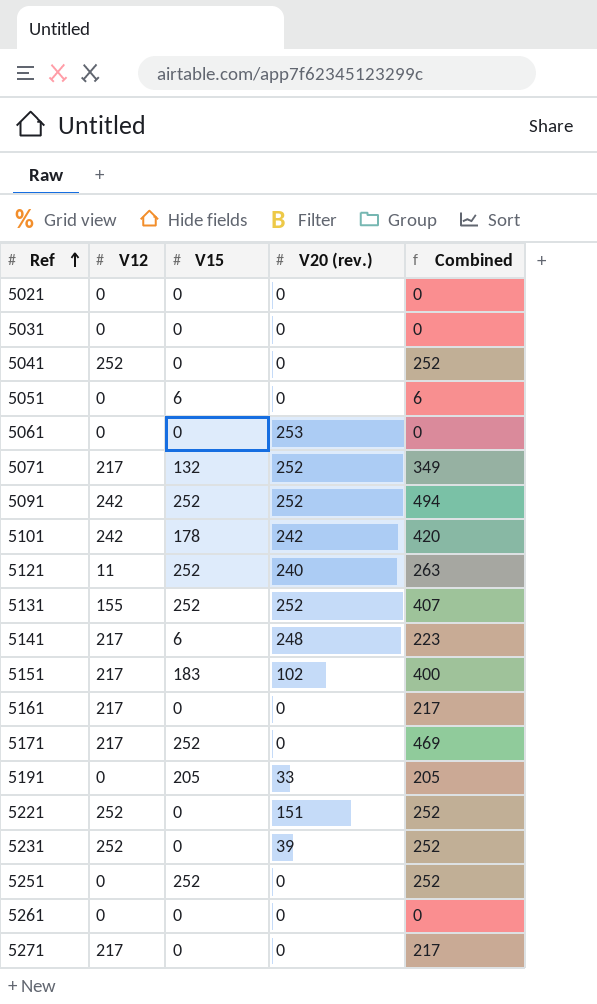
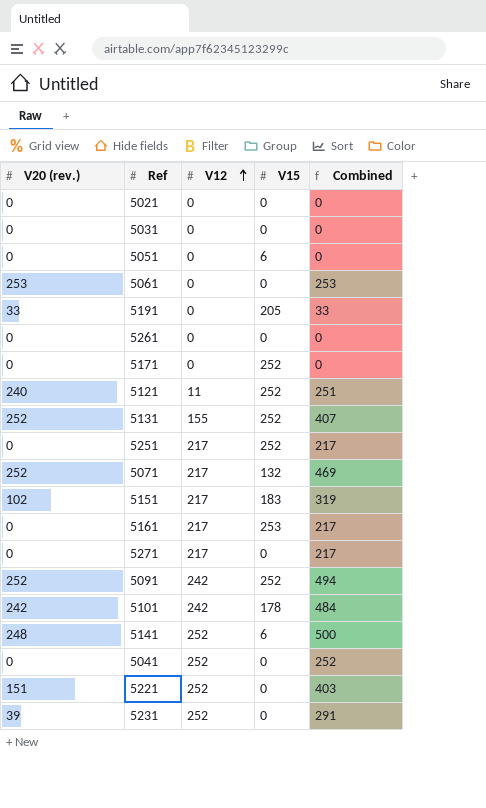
row order: Ref ascending -> V12 ascending
column V20 (rev.) | position: 4 -> 1
column Combined | formula: [V12] + [V15] -> [V20 (rev.)] + [V12]
5171 | V12: 217 -> 0
5251 | V12: 0 -> 217
5161 | V15: 0 -> 253
5141 | V12: 217 -> 252

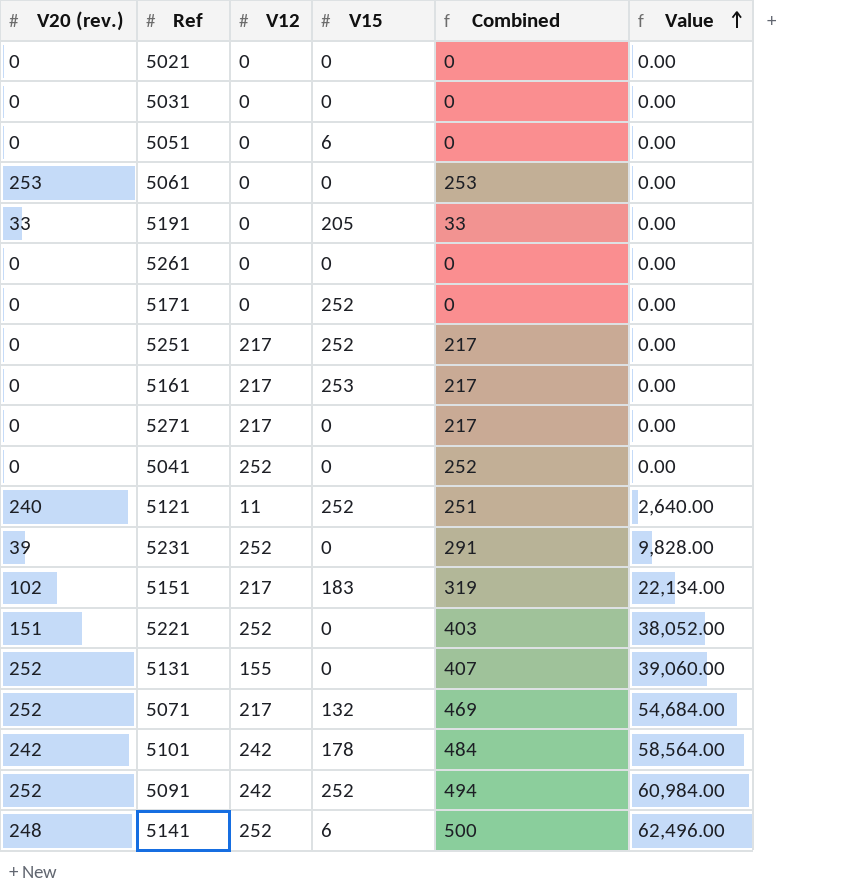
row order: V12 ascending -> Value ascending
column Value | formula: none -> [V20 (rev.)] * [V12]
5131 | V15: 252 -> 0

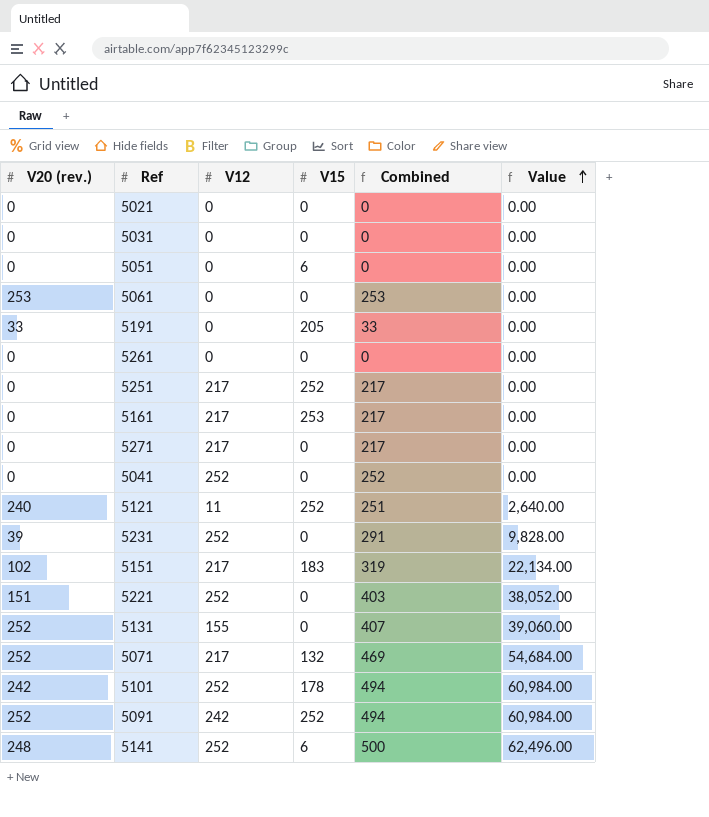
row 5171: 0 | 0 | 252 | 0 | 0.00 -> none
5101 | V12: 242 -> 252
5101 | Combined: 484 -> 494
5101 | Value: 58,564.00 -> 60,984.00

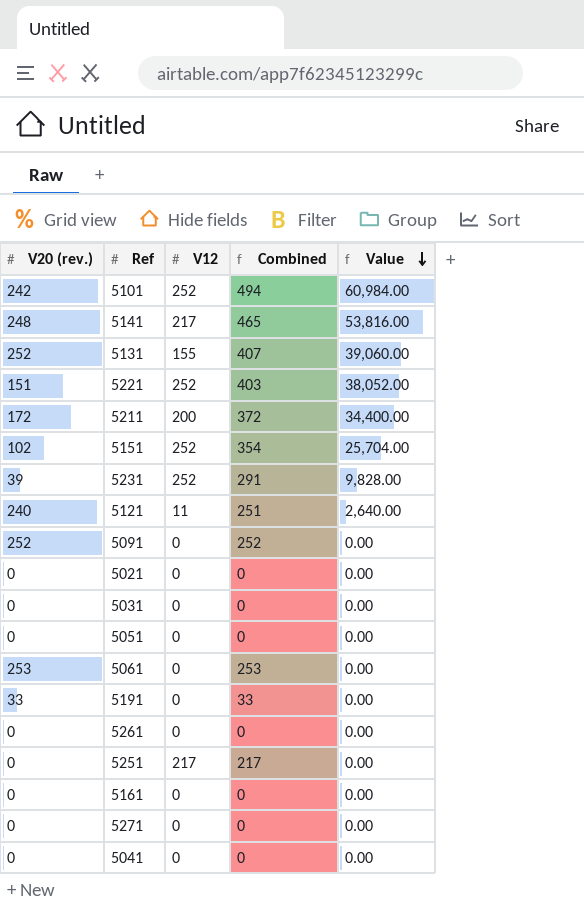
row order: Value ascending -> Value descending
column V15 | position: 4 -> none
row 5071: 252 | 217 | 132 | 469 | 54,684.00 -> none
5141 | V12: 252 -> 217
5141 | Combined: 500 -> 465
5141 | Value: 62,496.00 -> 53,816.00
row 5211: none -> 172 | 200 | 372 | 34,400.00
5151 | V12: 217 -> 252
5151 | Combined: 319 -> 354
5151 | Value: 22,134.00 -> 25,704.00
5091 | V12: 242 -> 0
5091 | Combined: 494 -> 252
5091 | Value: 60,984.00 -> 0.00
5161 | V12: 217 -> 0
5161 | Combined: 217 -> 0
5271 | V12: 217 -> 0
5271 | Combined: 217 -> 0
5041 | V12: 252 -> 0
5041 | Combined: 252 -> 0

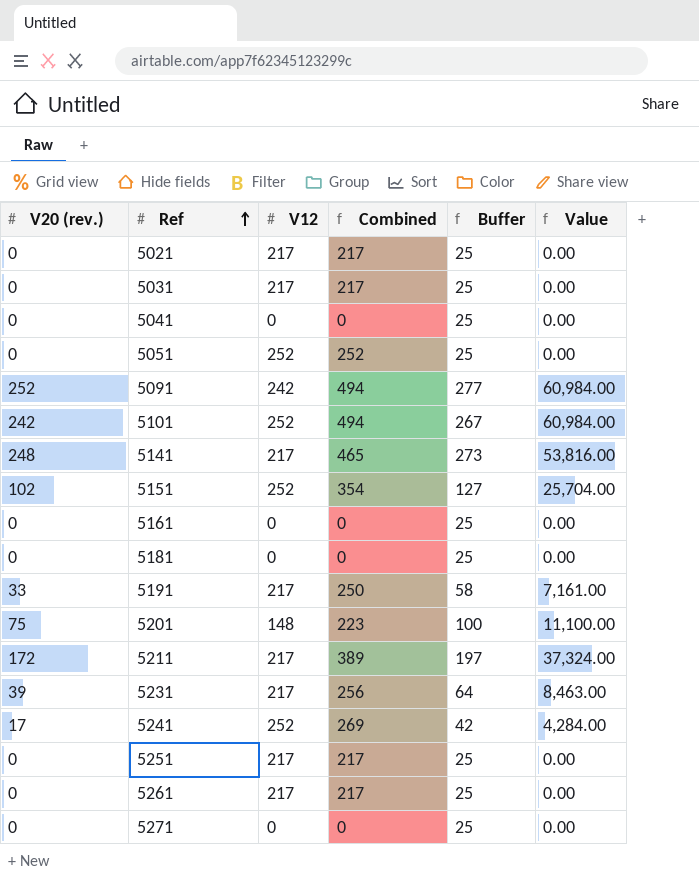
row order: Value descending -> Ref ascending
column Buffer | formula: none -> [V20 (rev.)] + 25
row 5131: 252 | 155 | 407 | 39,060.00 -> none
row 5221: 151 | 252 | 403 | 38,052.00 -> none
row 5121: 240 | 11 | 251 | 2,640.00 -> none
row 5061: 253 | 0 | 253 | 0.00 -> none
5021 | V12: 0 -> 217
5021 | Combined: 0 -> 217
5031 | V12: 0 -> 217
5031 | Combined: 0 -> 217
5051 | V12: 0 -> 252
5051 | Combined: 0 -> 252
5091 | V12: 0 -> 242
5091 | Combined: 252 -> 494
5091 | Value: 0.00 -> 60,984.00
row 5181: none -> 0 | 0 | 0 | 25 | 0.00
5191 | V12: 0 -> 217
5191 | Combined: 33 -> 250
5191 | Value: 0.00 -> 7,161.00
row 5201: none -> 75 | 148 | 223 | 100 | 11,100.00
5211 | V12: 200 -> 217
5211 | Combined: 372 -> 389
5211 | Value: 34,400.00 -> 37,324.00
5231 | V12: 252 -> 217
5231 | Combined: 291 -> 256
5231 | Value: 9,828.00 -> 8,463.00
row 5241: none -> 17 | 252 | 269 | 42 | 4,284.00
5261 | V12: 0 -> 217
5261 | Combined: 0 -> 217

